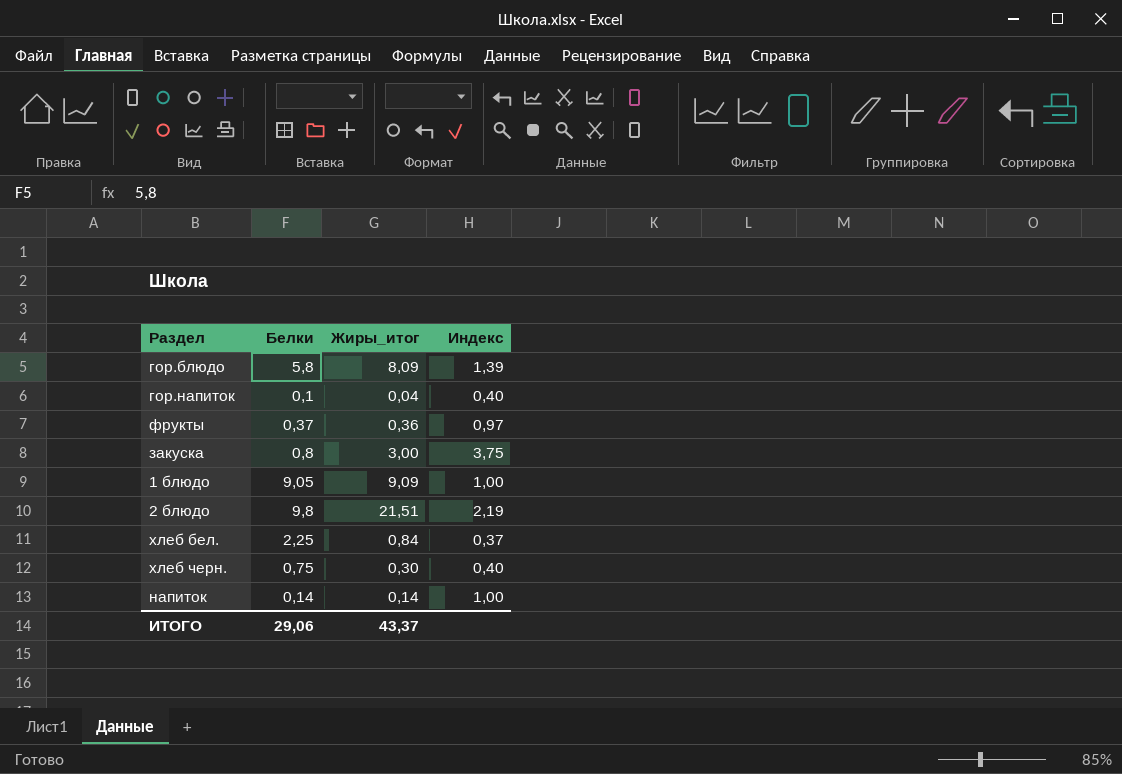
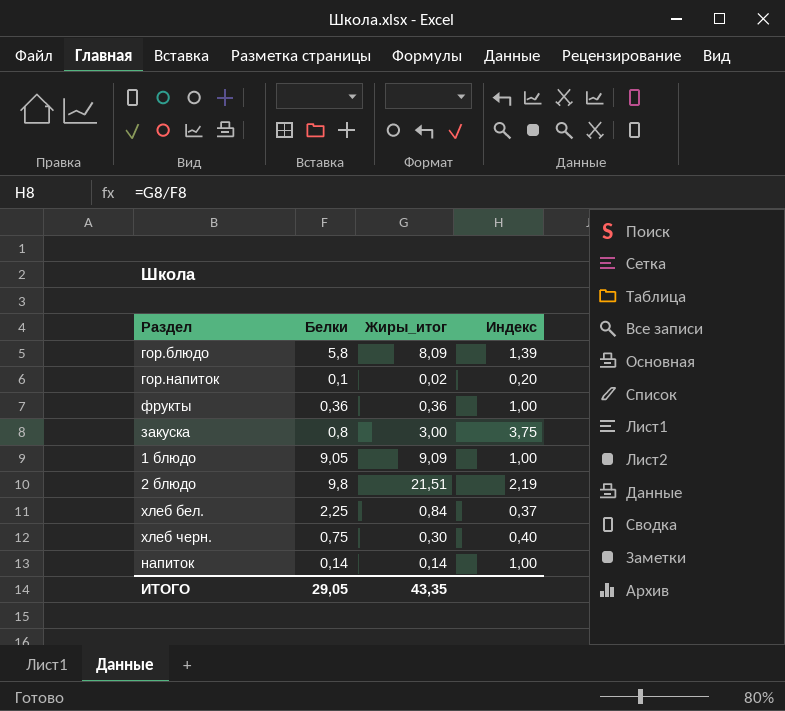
гор.напиток | Жиры_итог: 0,04 -> 0,02
гор.напиток | Индекс: 0,40 -> 0,20
фрукты | Белки: 0,37 -> 0,36
фрукты | Индекс: 0,97 -> 1,00
ИТОГО | Белки: 29,06 -> 29,05
ИТОГО | Жиры_итог: 43,37 -> 43,35

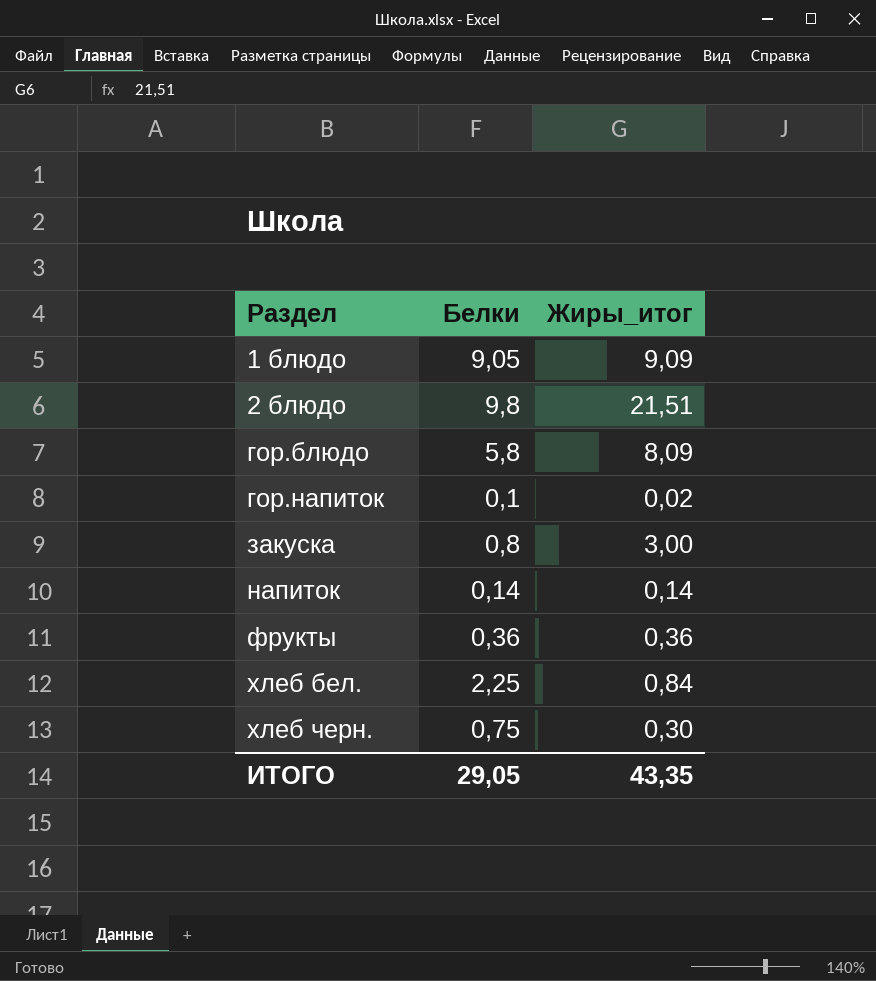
row order: none -> Раздел ascending
column Индекс | formula: [Жиры_итог] / [Белки] -> none

